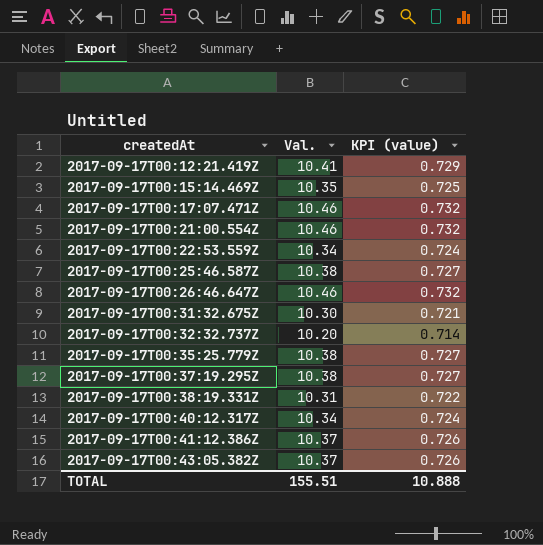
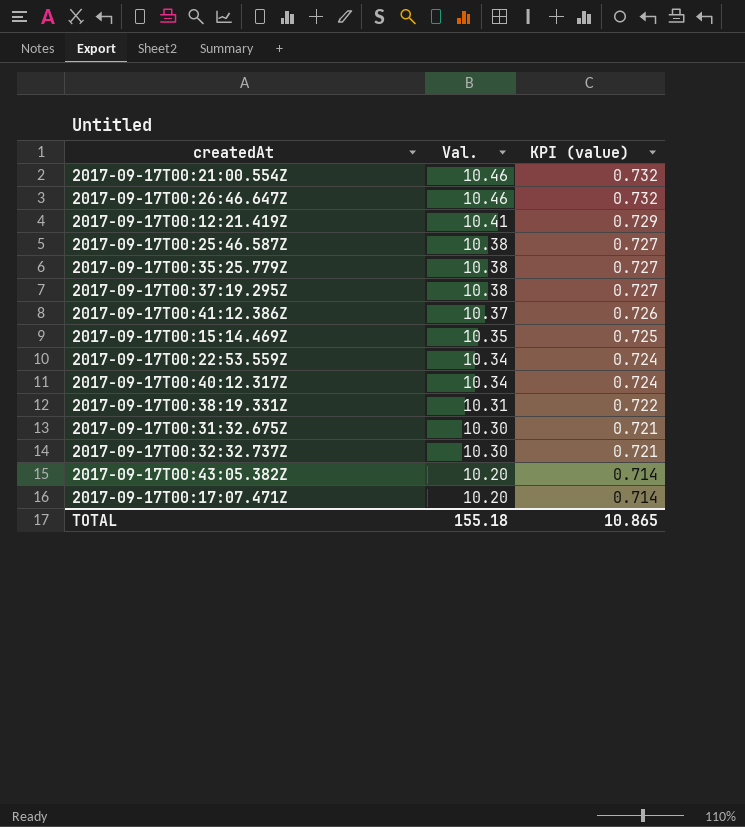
row order: createdAt ascending -> Val. descending
2017-09-17T00:32:32.737Z | Val.: 10.20 -> 10.30
2017-09-17T00:32:32.737Z | KPI (value): 0.714 -> 0.721
2017-09-17T00:43:05.382Z | Val.: 10.37 -> 10.20
2017-09-17T00:43:05.382Z | KPI (value): 0.726 -> 0.714
2017-09-17T00:17:07.471Z | Val.: 10.46 -> 10.20
2017-09-17T00:17:07.471Z | KPI (value): 0.732 -> 0.714
TOTAL | Val.: 155.51 -> 155.18
TOTAL | KPI (value): 10.888 -> 10.865

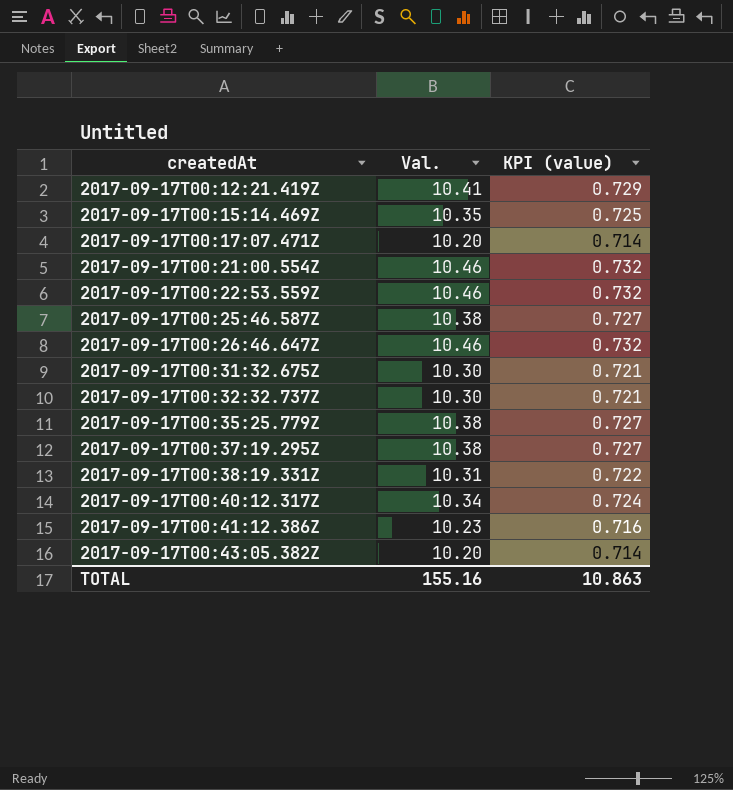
row order: Val. descending -> createdAt ascending
2017-09-17T00:22:53.559Z | Val.: 10.34 -> 10.46
2017-09-17T00:22:53.559Z | KPI (value): 0.724 -> 0.732
2017-09-17T00:41:12.386Z | Val.: 10.37 -> 10.23
2017-09-17T00:41:12.386Z | KPI (value): 0.726 -> 0.716
TOTAL | Val.: 155.18 -> 155.16
TOTAL | KPI (value): 10.865 -> 10.863

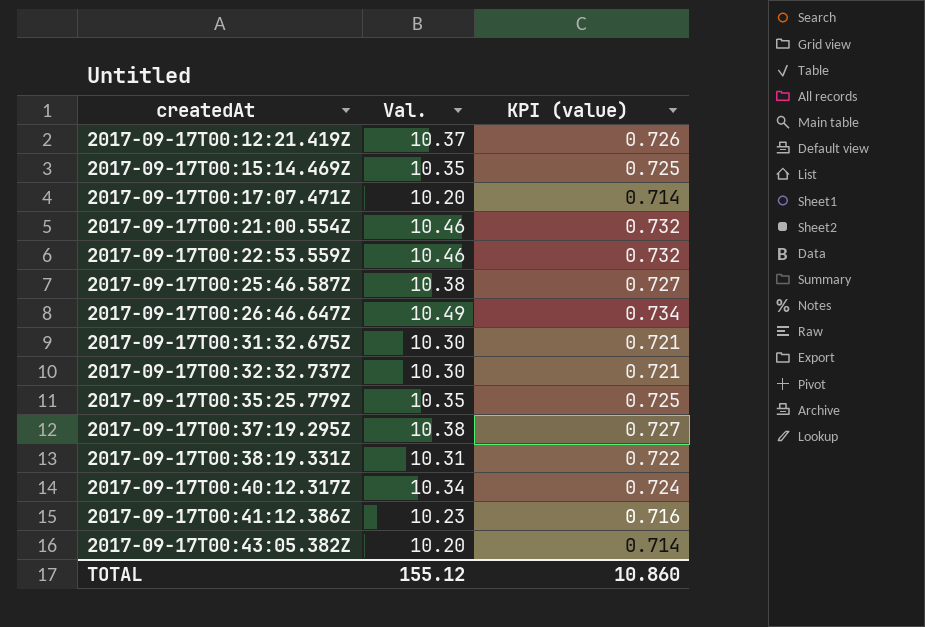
2017-09-17T00:12:21.419Z | Val.: 10.41 -> 10.37
2017-09-17T00:12:21.419Z | KPI (value): 0.729 -> 0.726
2017-09-17T00:26:46.647Z | Val.: 10.46 -> 10.49
2017-09-17T00:26:46.647Z | KPI (value): 0.732 -> 0.734
2017-09-17T00:35:25.779Z | Val.: 10.38 -> 10.35
2017-09-17T00:35:25.779Z | KPI (value): 0.727 -> 0.725
TOTAL | Val.: 155.16 -> 155.12
TOTAL | KPI (value): 10.863 -> 10.860

